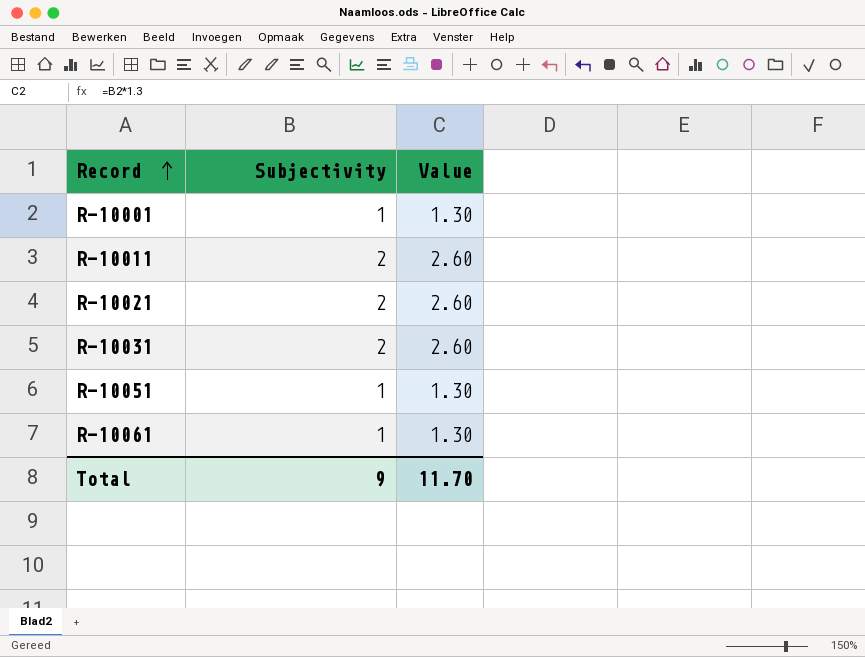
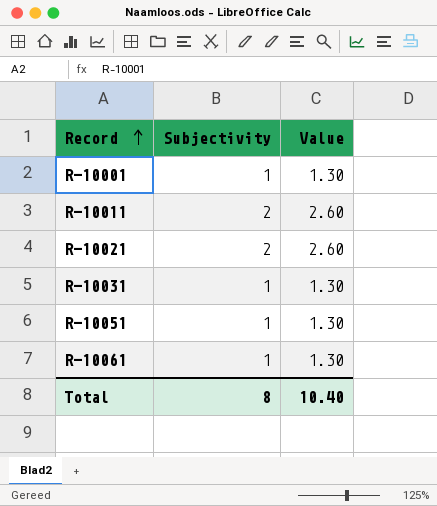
R-10031 | Subjectivity: 2 -> 1
R-10031 | Value: 2.60 -> 1.30
Total | Subjectivity: 9 -> 8
Total | Value: 11.70 -> 10.40

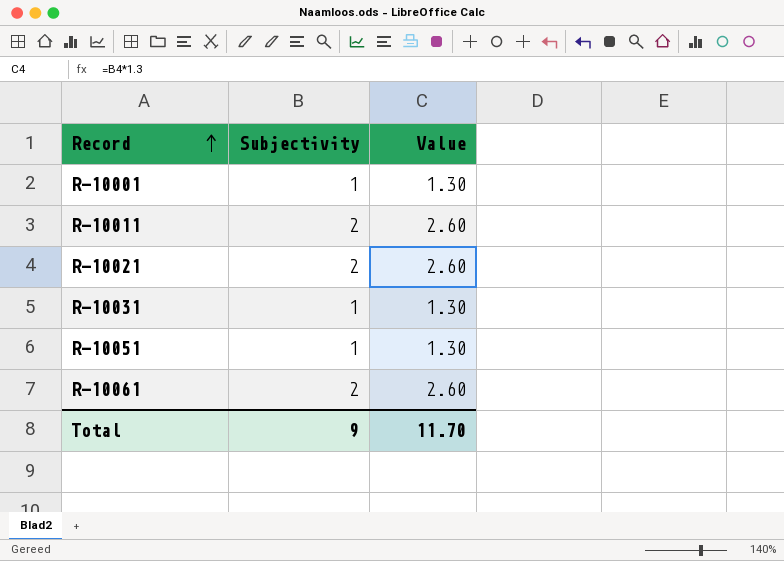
R-10061 | Subjectivity: 1 -> 2
R-10061 | Value: 1.30 -> 2.60
Total | Subjectivity: 8 -> 9
Total | Value: 10.40 -> 11.70

